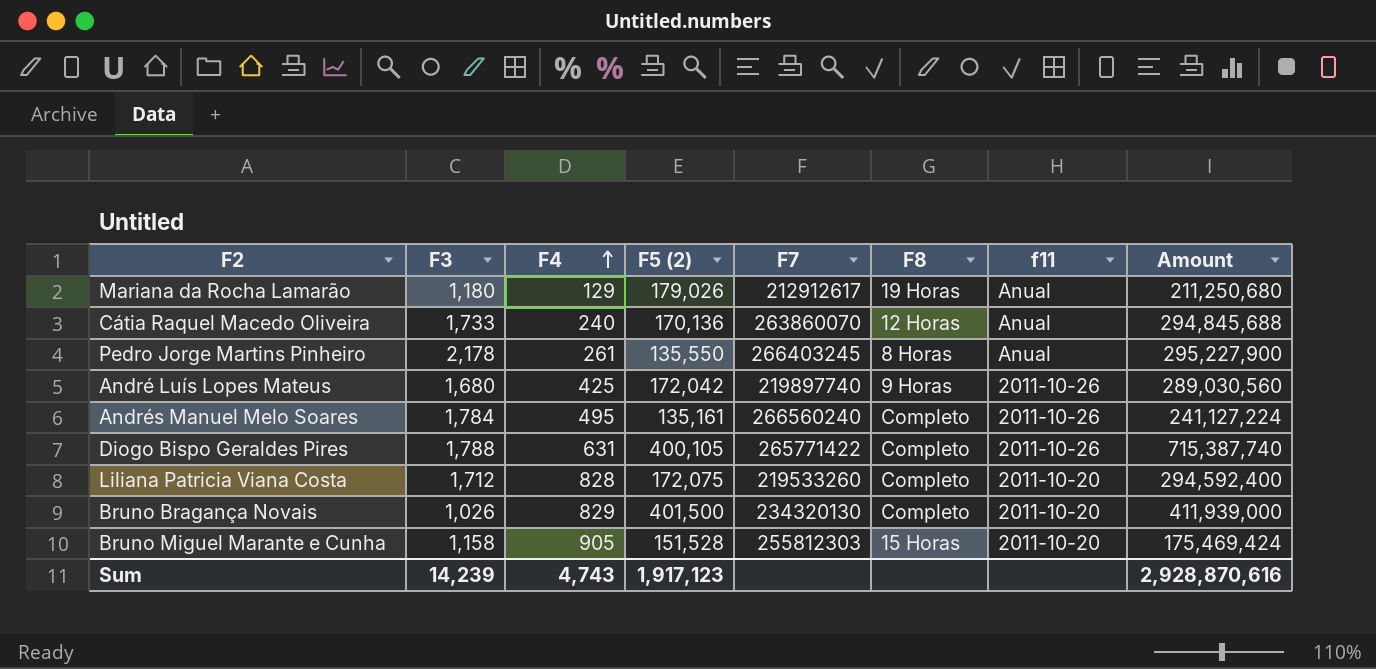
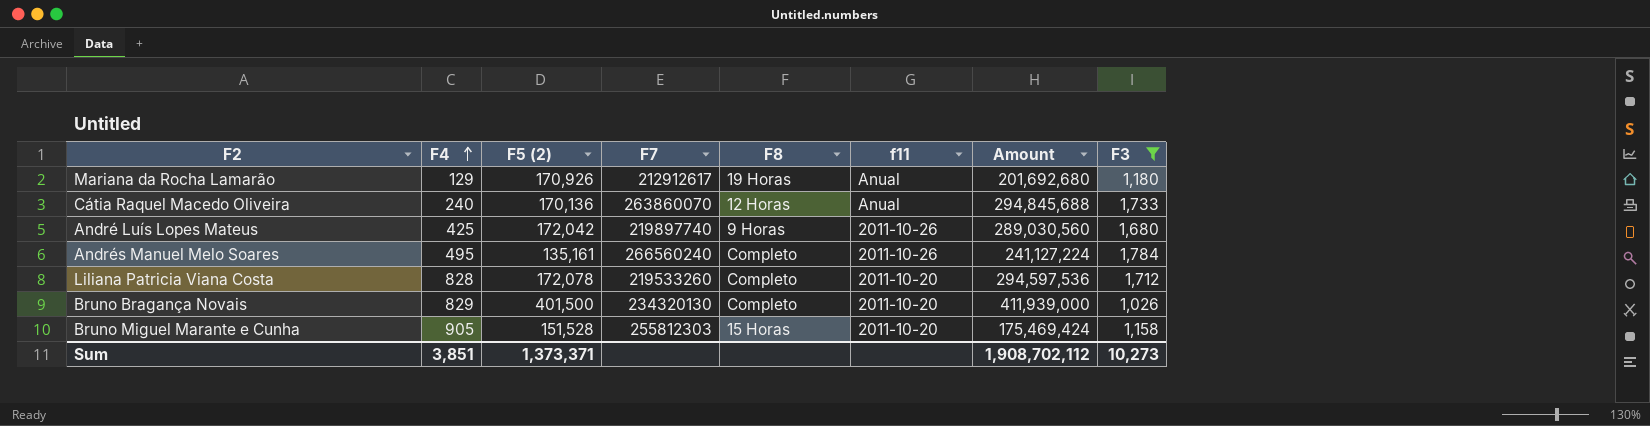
filter: none -> F3 <= 1,784
column F3 | position: 2 -> 8
Mariana da Rocha Lamarão | F5 (2): 179,026 -> 170,926
Mariana da Rocha Lamarão | Amount: 211,250,680 -> 201,692,680
Liliana Patricia Viana Costa | F5 (2): 172,075 -> 172,078
Liliana Patricia Viana Costa | Amount: 294,592,400 -> 294,597,536
Sum | F4: 4,743 -> 3,851
Sum | F5 (2): 1,917,123 -> 1,373,371
Sum | Amount: 2,928,870,616 -> 1,908,702,112
Sum | F3: 14,239 -> 10,273

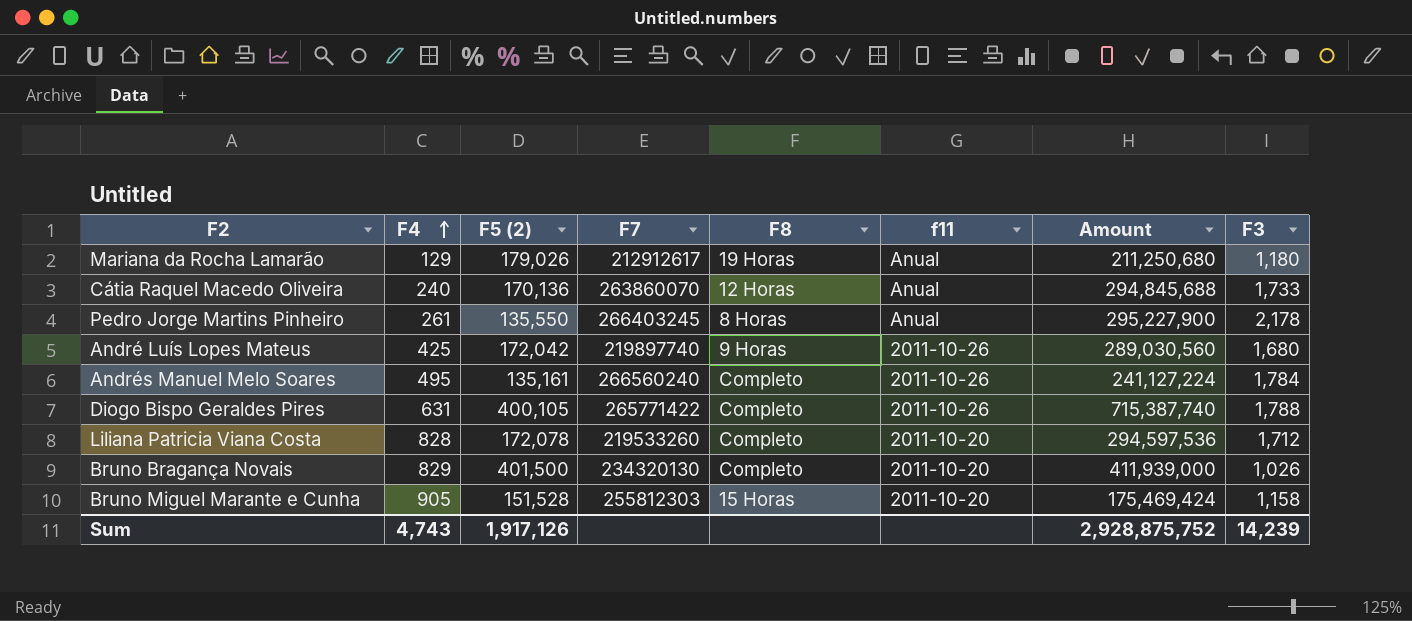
filter: F3 <= 1,784 -> none
Mariana da Rocha Lamarão | F5 (2): 170,926 -> 179,026
Mariana da Rocha Lamarão | Amount: 201,692,680 -> 211,250,680
Sum | F4: 3,851 -> 4,743
Sum | F5 (2): 1,373,371 -> 1,917,126
Sum | Amount: 1,908,702,112 -> 2,928,875,752
Sum | F3: 10,273 -> 14,239

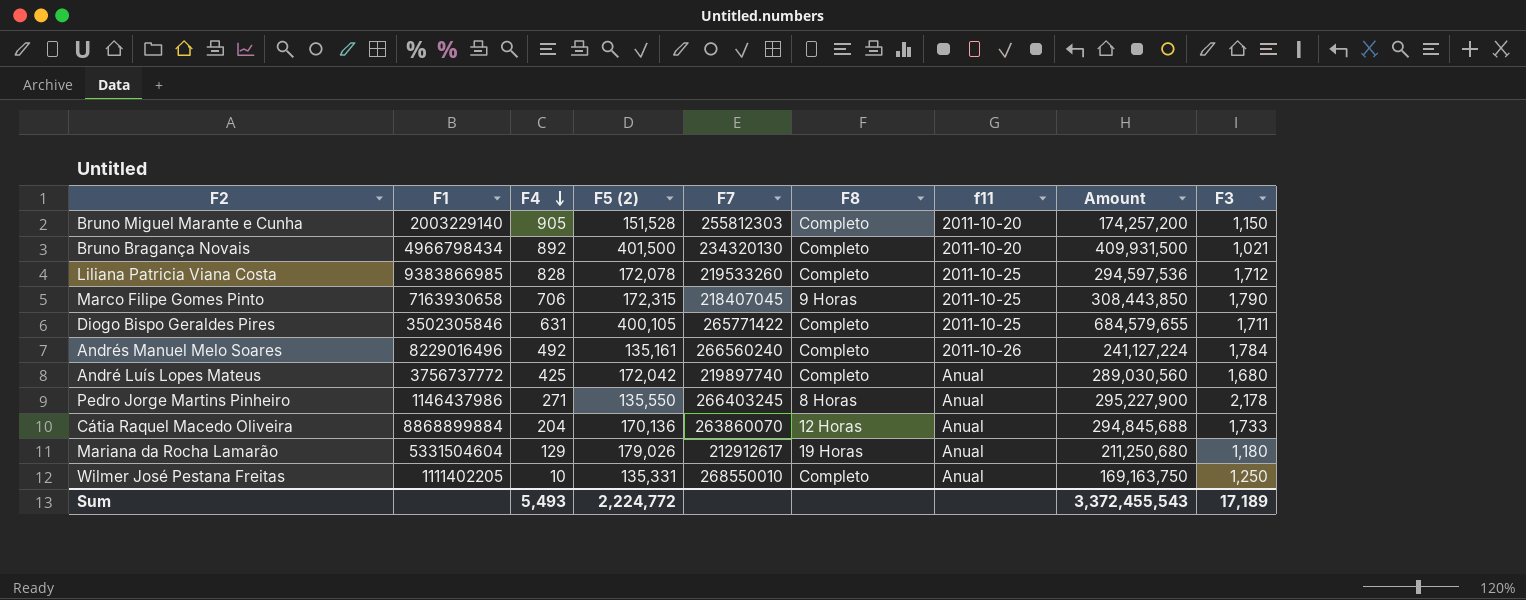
row order: F4 ascending -> F4 descending
column F1 | position: none -> 2
Bruno Miguel Marante e Cunha | F8: 15 Horas -> Completo
Bruno Miguel Marante e Cunha | Amount: 175,469,424 -> 174,257,200
Bruno Miguel Marante e Cunha | F3: 1,158 -> 1,150
Bruno Bragança Novais | F4: 829 -> 892
Bruno Bragança Novais | Amount: 411,939,000 -> 409,931,500
Bruno Bragança Novais | F3: 1,026 -> 1,021
Liliana Patricia Viana Costa | f11: 2011-10-20 -> 2011-10-25
row Marco Filipe Gomes Pinto: none -> 7163930658 | 706 | 172,315 | 218407045 | 9 Horas | 2011-10-25 | 308,443,850 | 1,790
Diogo Bispo Geraldes Pires | f11: 2011-10-26 -> 2011-10-25
Diogo Bispo Geraldes Pires | Amount: 715,387,740 -> 684,579,655
Diogo Bispo Geraldes Pires | F3: 1,788 -> 1,711
Andrés Manuel Melo Soares | F4: 495 -> 492
André Luís Lopes Mateus | F8: 9 Horas -> Completo
André Luís Lopes Mateus | f11: 2011-10-26 -> Anual
Pedro Jorge Martins Pinheiro | F4: 261 -> 271
Cátia Raquel Macedo Oliveira | F4: 240 -> 204
row Wilmer José Pestana Freitas: none -> 1111402205 | 10 | 135,331 | 268550010 | Completo | Anual | 169,163,750 | 1,250
Sum | F4: 4,743 -> 5,493
Sum | F5 (2): 1,917,126 -> 2,224,772
Sum | Amount: 2,928,875,752 -> 3,372,455,543
Sum | F3: 14,239 -> 17,189

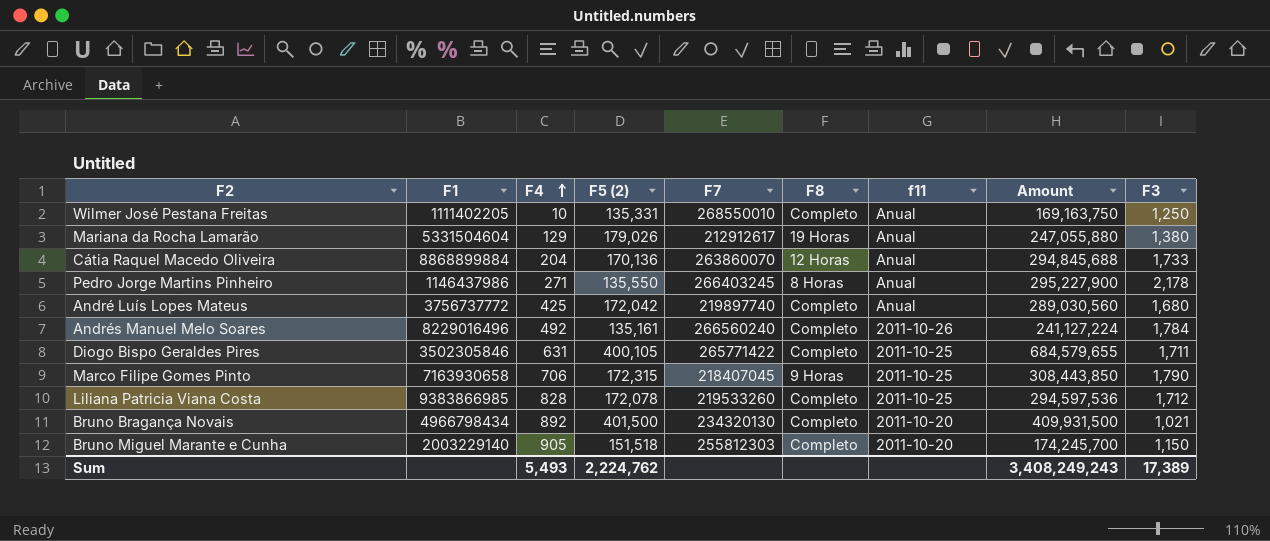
row order: F4 descending -> F4 ascending
Mariana da Rocha Lamarão | Amount: 211,250,680 -> 247,055,880
Mariana da Rocha Lamarão | F3: 1,180 -> 1,380
Bruno Miguel Marante e Cunha | F5 (2): 151,528 -> 151,518
Bruno Miguel Marante e Cunha | Amount: 174,257,200 -> 174,245,700
Sum | F5 (2): 2,224,772 -> 2,224,762
Sum | Amount: 3,372,455,543 -> 3,408,249,243
Sum | F3: 17,189 -> 17,389

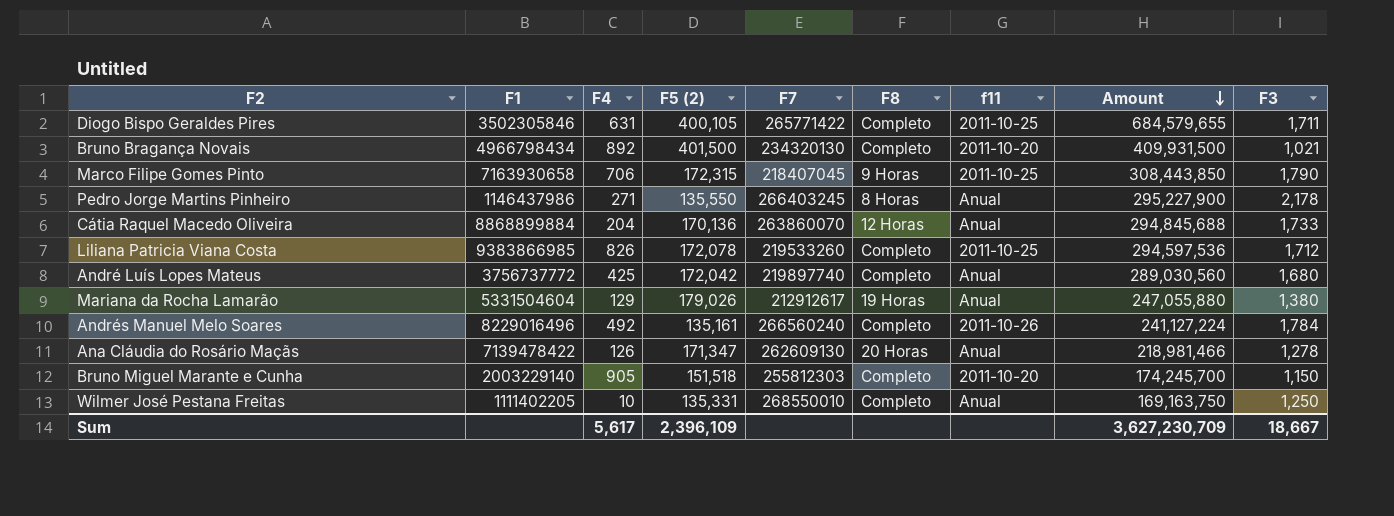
row order: F4 ascending -> Amount descending
Liliana Patricia Viana Costa | F4: 828 -> 826
row Ana Cláudia do Rosário Maçãs: none -> 7139478422 | 126 | 171,347 | 262609130 | 20 Horas | Anual | 218,981,466 | 1,278
Sum | F4: 5,493 -> 5,617
Sum | F5 (2): 2,224,762 -> 2,396,109
Sum | Amount: 3,408,249,243 -> 3,627,230,709
Sum | F3: 17,389 -> 18,667

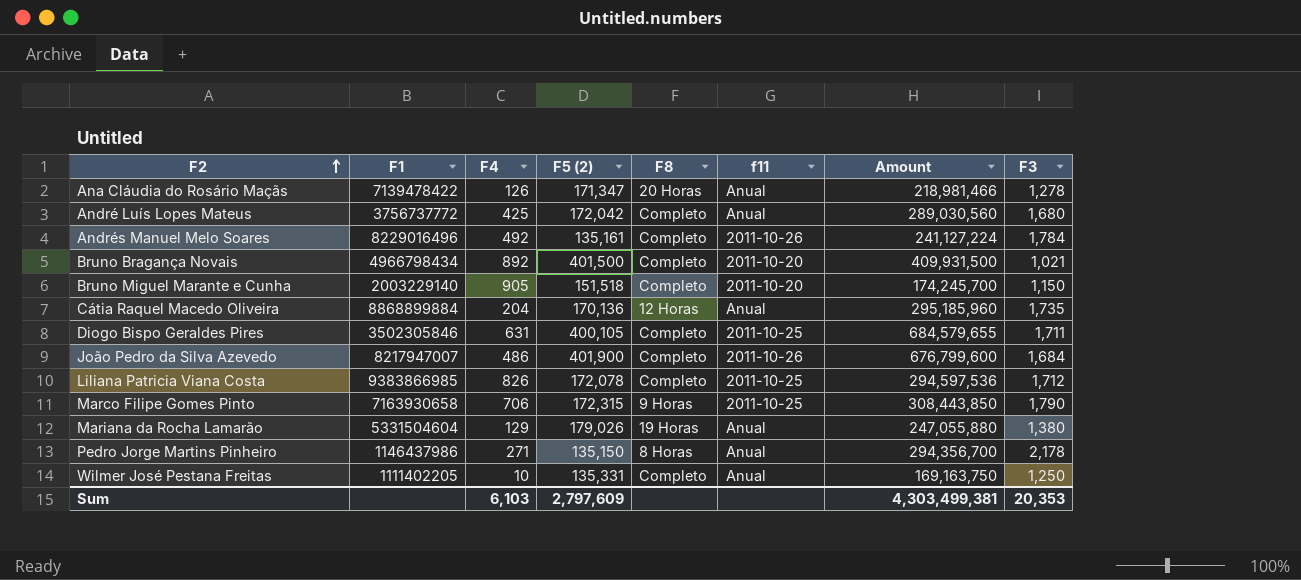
row order: Amount descending -> F2 ascending
column F7 | position: 5 -> none
Cátia Raquel Macedo Oliveira | Amount: 294,845,688 -> 295,185,960
Cátia Raquel Macedo Oliveira | F3: 1,733 -> 1,735
row João Pedro da Silva Azevedo: none -> 8217947007 | 486 | 401,900 | Completo | 2011-10-26 | 676,799,600 | 1,684
Pedro Jorge Martins Pinheiro | F5 (2): 135,550 -> 135,150
Pedro Jorge Martins Pinheiro | Amount: 295,227,900 -> 294,356,700
Sum | F4: 5,617 -> 6,103
Sum | F5 (2): 2,396,109 -> 2,797,609
Sum | Amount: 3,627,230,709 -> 4,303,499,381
Sum | F3: 18,667 -> 20,353

